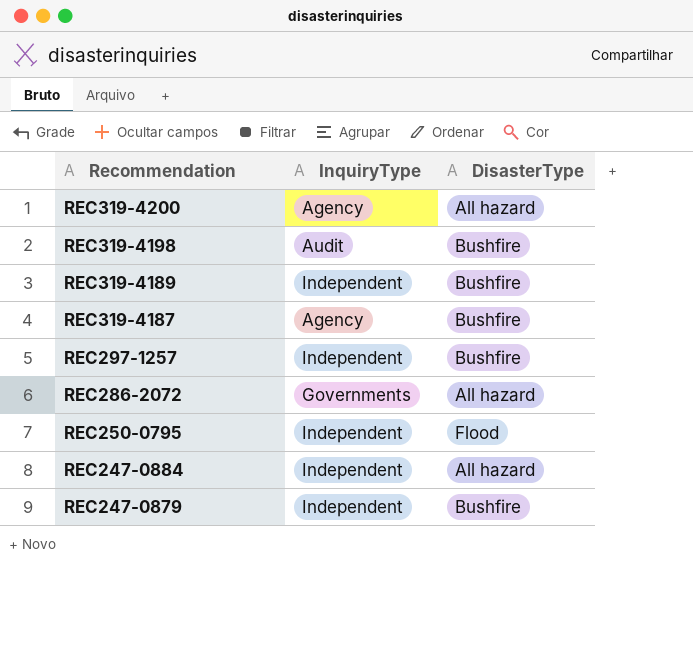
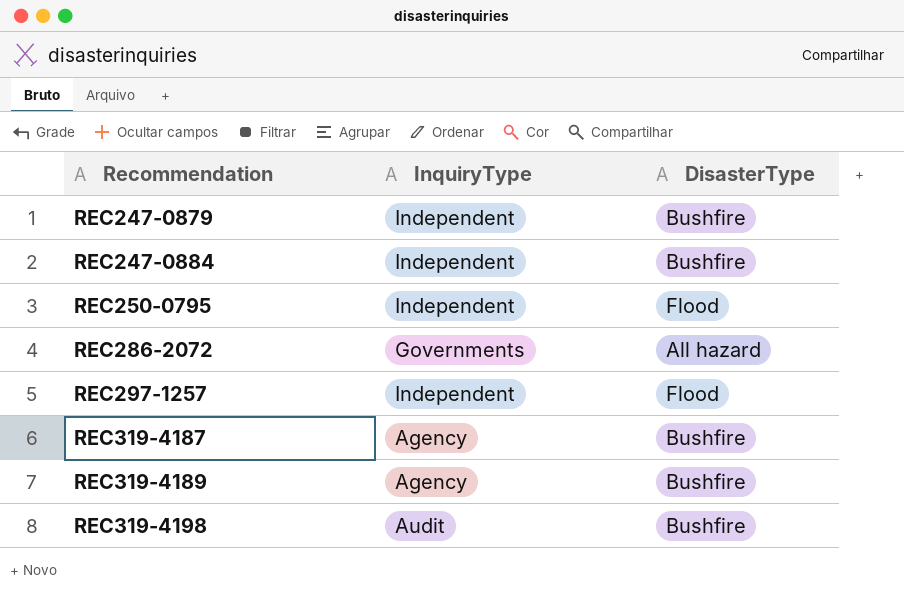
row order: Recommendation descending -> Recommendation ascending
row REC319-4200: Agency | All hazard -> none
REC247-0884 | DisasterType: All hazard -> Bushfire
REC297-1257 | DisasterType: Bushfire -> Flood
REC319-4189 | InquiryType: Independent -> Agency

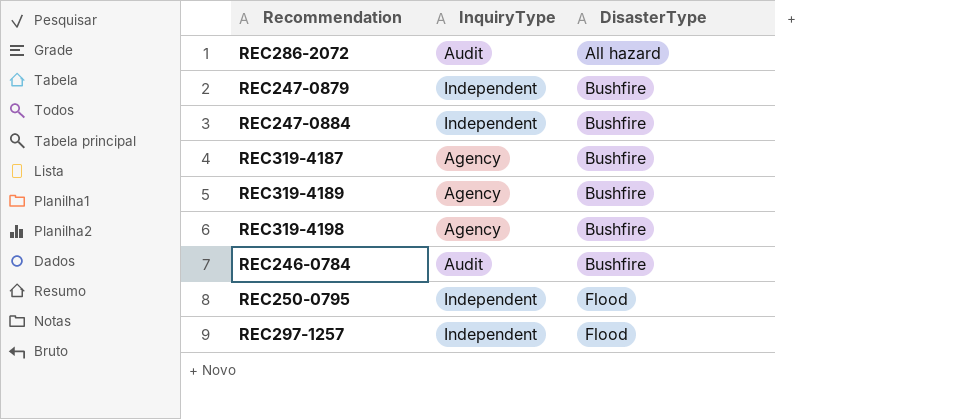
row order: Recommendation ascending -> DisasterType ascending
REC286-2072 | InquiryType: Governments -> Audit
REC319-4198 | InquiryType: Audit -> Agency
row REC246-0784: none -> Audit | Bushfire

